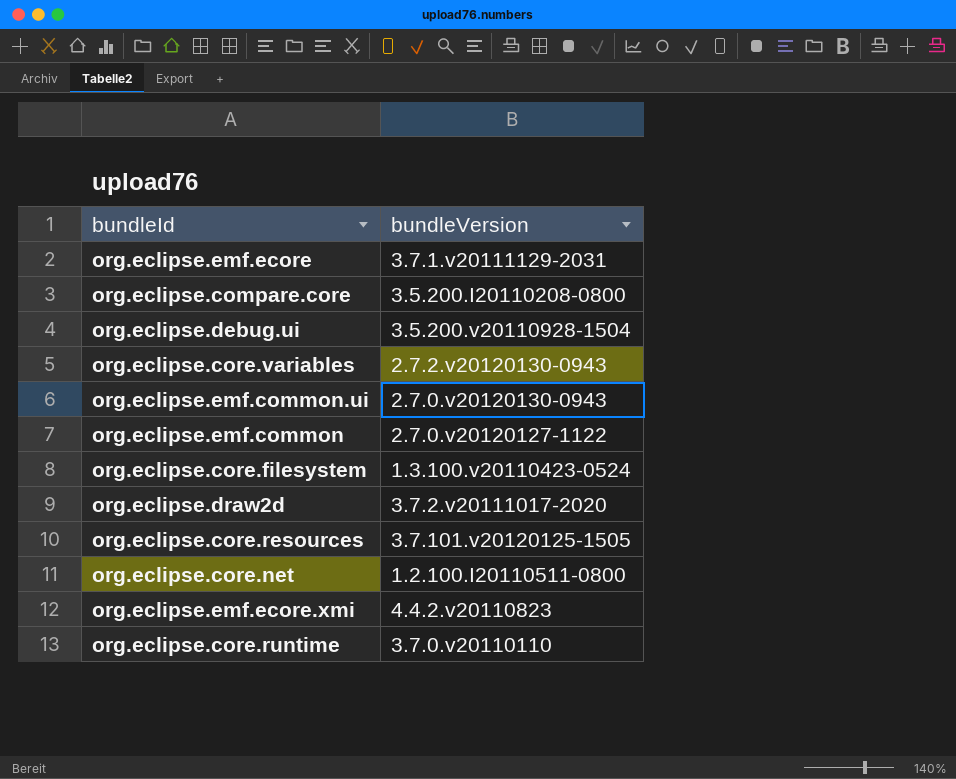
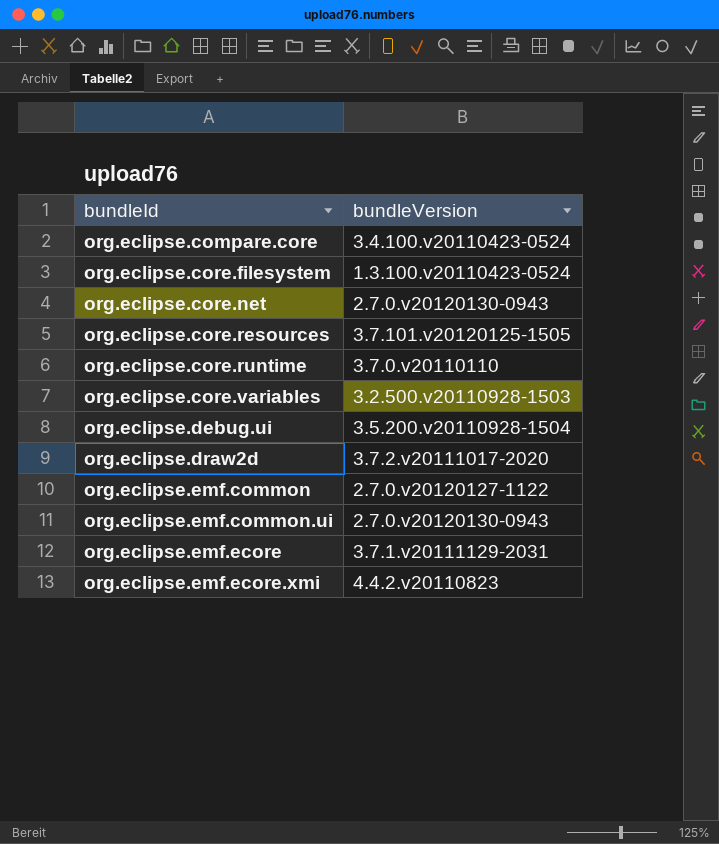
row order: none -> bundleId ascending
org.eclipse.compare.core | bundleVersion: 3.5.200.I20110208-0800 -> 3.4.100.v20110423-0524
org.eclipse.core.net | bundleVersion: 1.2.100.I20110511-0800 -> 2.7.0.v20120130-0943
org.eclipse.core.variables | bundleVersion: 2.7.2.v20120130-0943 -> 3.2.500.v20110928-1503

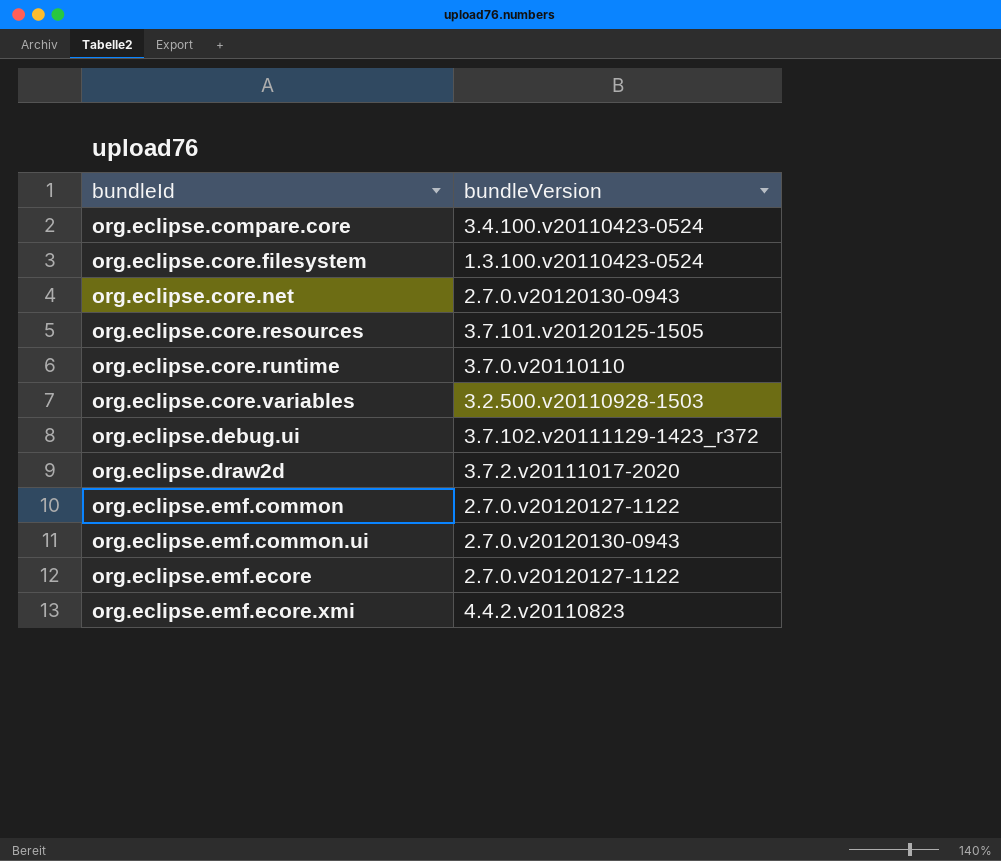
org.eclipse.debug.ui | bundleVersion: 3.5.200.v20110928-1504 -> 3.7.102.v20111129-1423_r372
org.eclipse.emf.ecore | bundleVersion: 3.7.1.v20111129-2031 -> 2.7.0.v20120127-1122

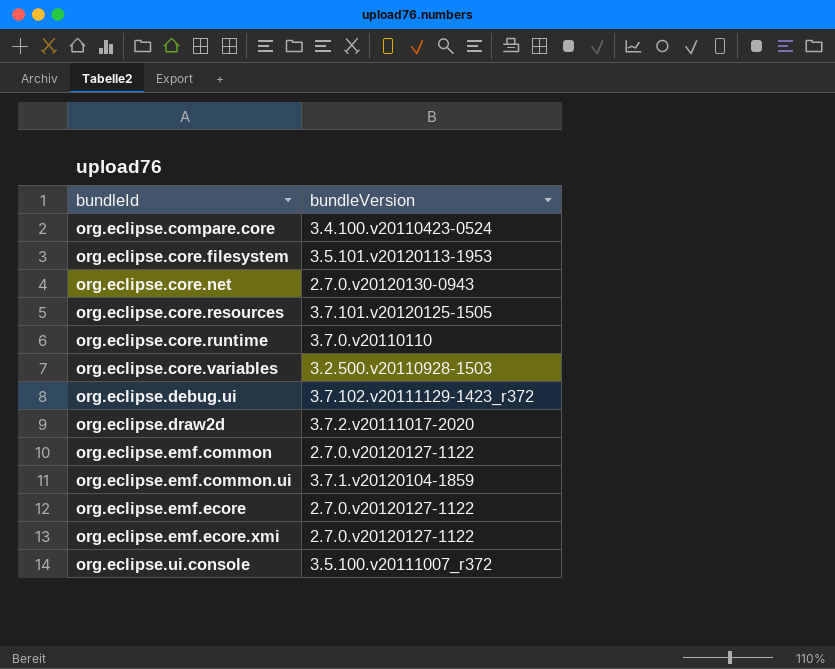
org.eclipse.core.filesystem | bundleVersion: 1.3.100.v20110423-0524 -> 3.5.101.v20120113-1953
org.eclipse.emf.common.ui | bundleVersion: 2.7.0.v20120130-0943 -> 3.7.1.v20120104-1859
org.eclipse.emf.ecore.xmi | bundleVersion: 4.4.2.v20110823 -> 2.7.0.v20120127-1122
row org.eclipse.ui.console: none -> 3.5.100.v20111007_r372

